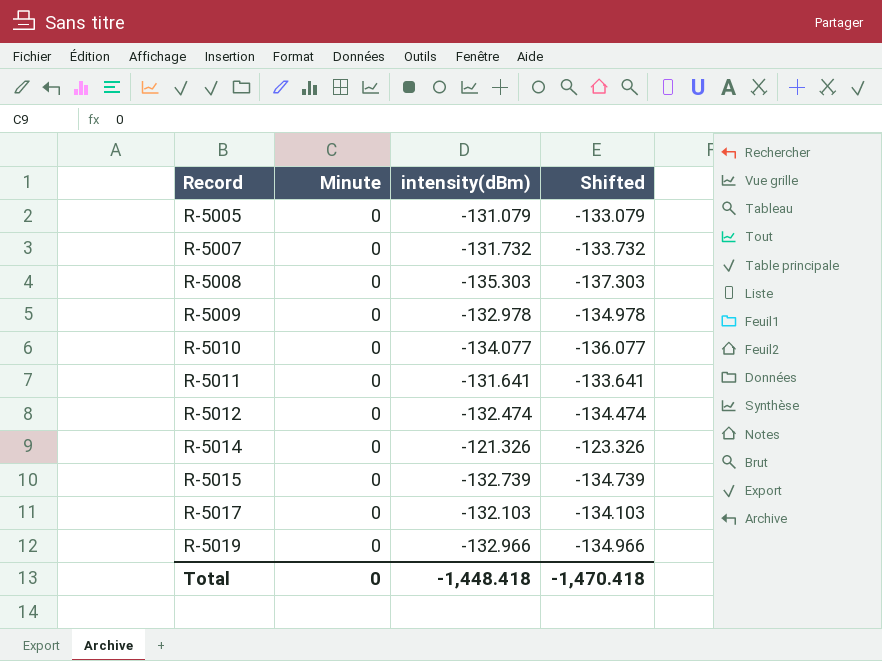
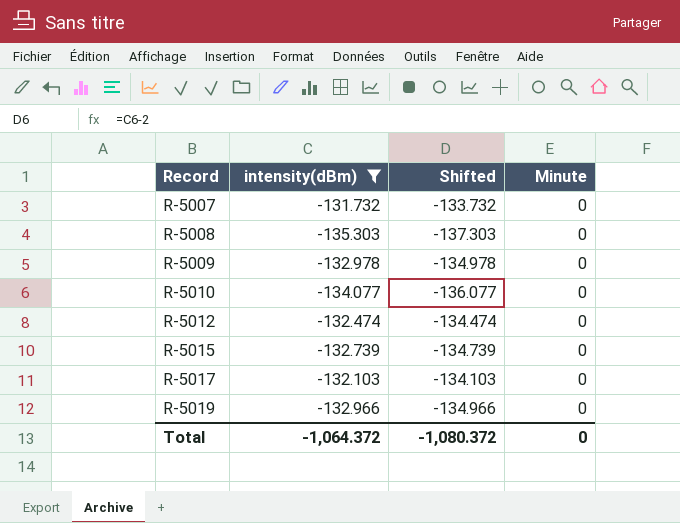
filter: none -> intensity(dBm) <= -131.732
column Minute | position: 2 -> 4
Total | intensity(dBm): -1,448.418 -> -1,064.372
Total | Shifted: -1,470.418 -> -1,080.372

